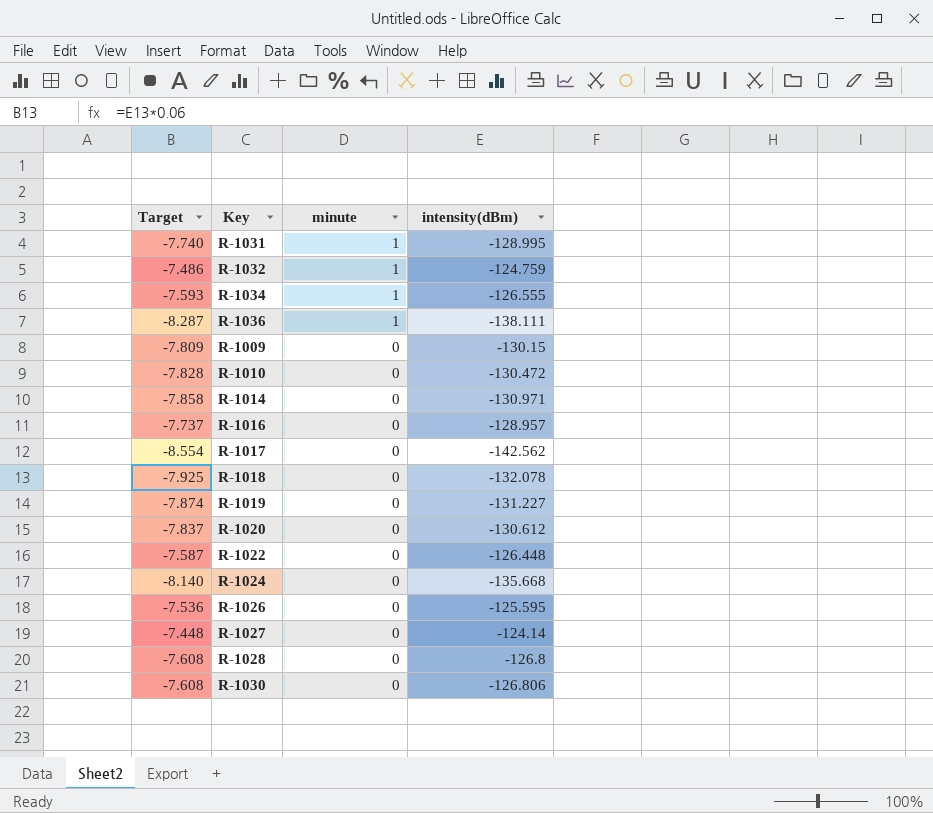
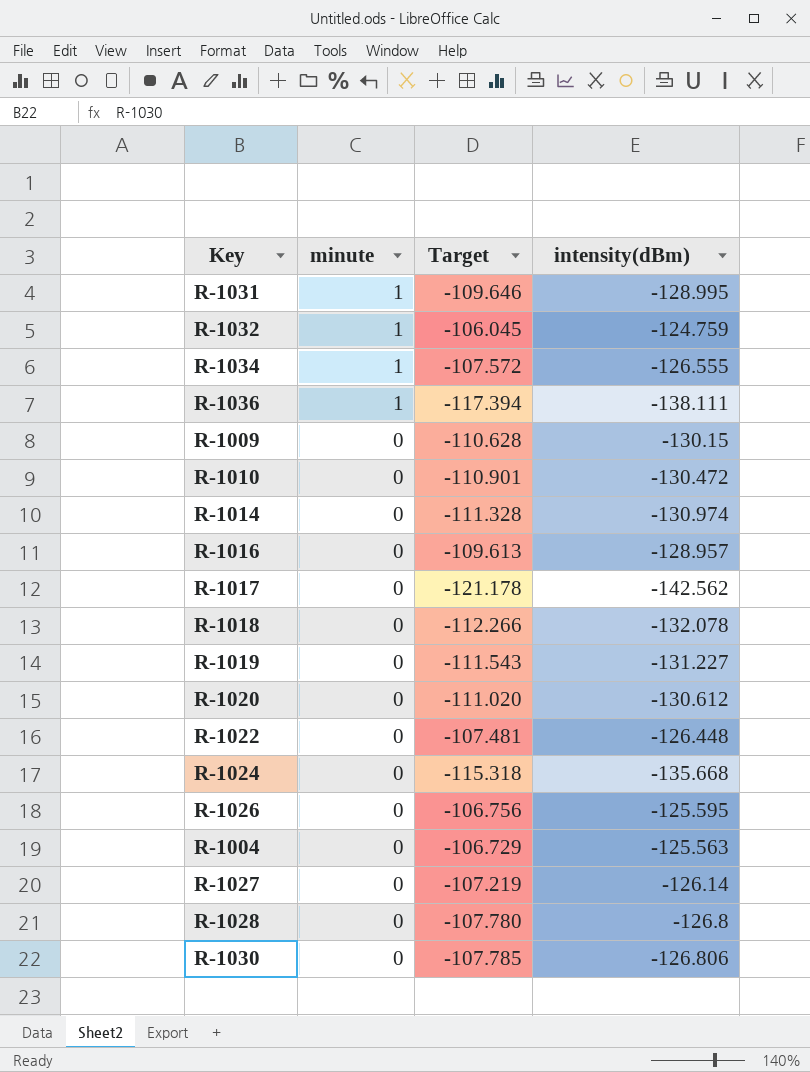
column Target | formula: [intensity(dBm)] * 0.06 -> [intensity(dBm)] * 0.85
column Target | position: 1 -> 3
R-1014 | intensity(dBm): -130.971 -> -130.974
row R-1004: none -> 0 | -106.729 | -125.563
R-1027 | intensity(dBm): -124.14 -> -126.14

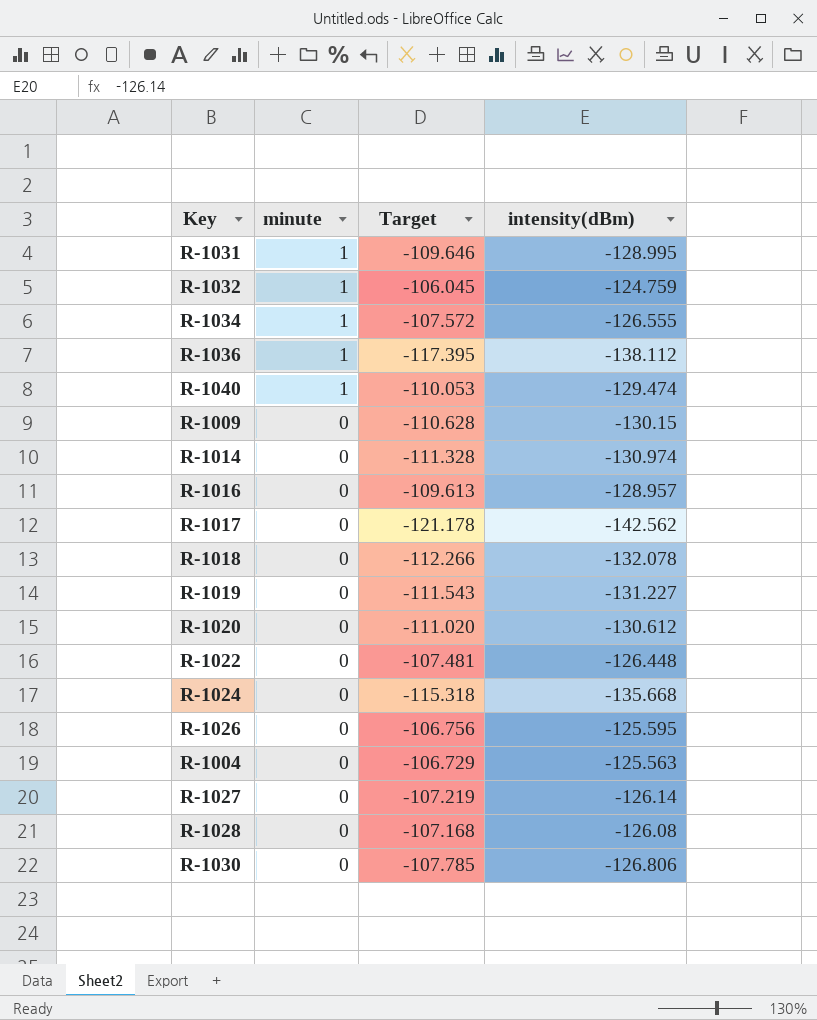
row R-1010: 0 | -110.901 | -130.472 -> none
R-1036 | Target: -117.394 -> -117.395
R-1036 | intensity(dBm): -138.111 -> -138.112
row R-1040: none -> 1 | -110.053 | -129.474
R-1028 | Target: -107.780 -> -107.168
R-1028 | intensity(dBm): -126.8 -> -126.08

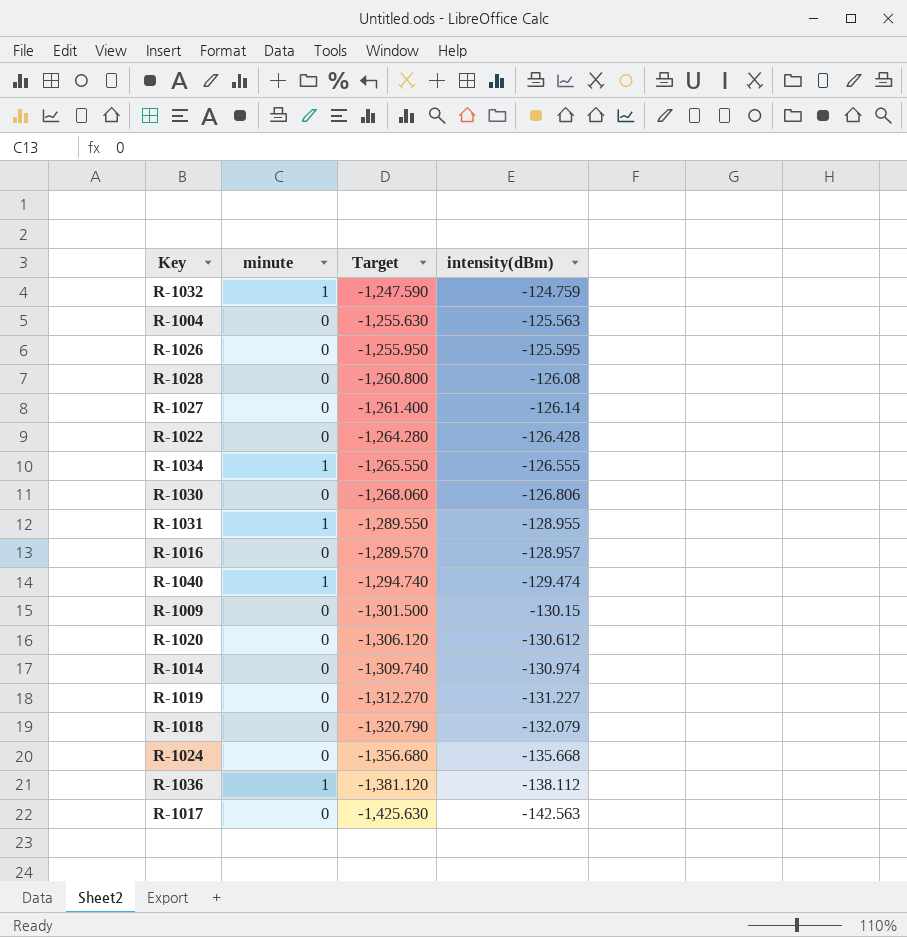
row order: minute descending -> Target descending
column Target | formula: [intensity(dBm)] * 0.85 -> [intensity(dBm)] * 10
R-1022 | intensity(dBm): -126.448 -> -126.428
R-1031 | intensity(dBm): -128.995 -> -128.955
R-1018 | intensity(dBm): -132.078 -> -132.079
R-1017 | intensity(dBm): -142.562 -> -142.563

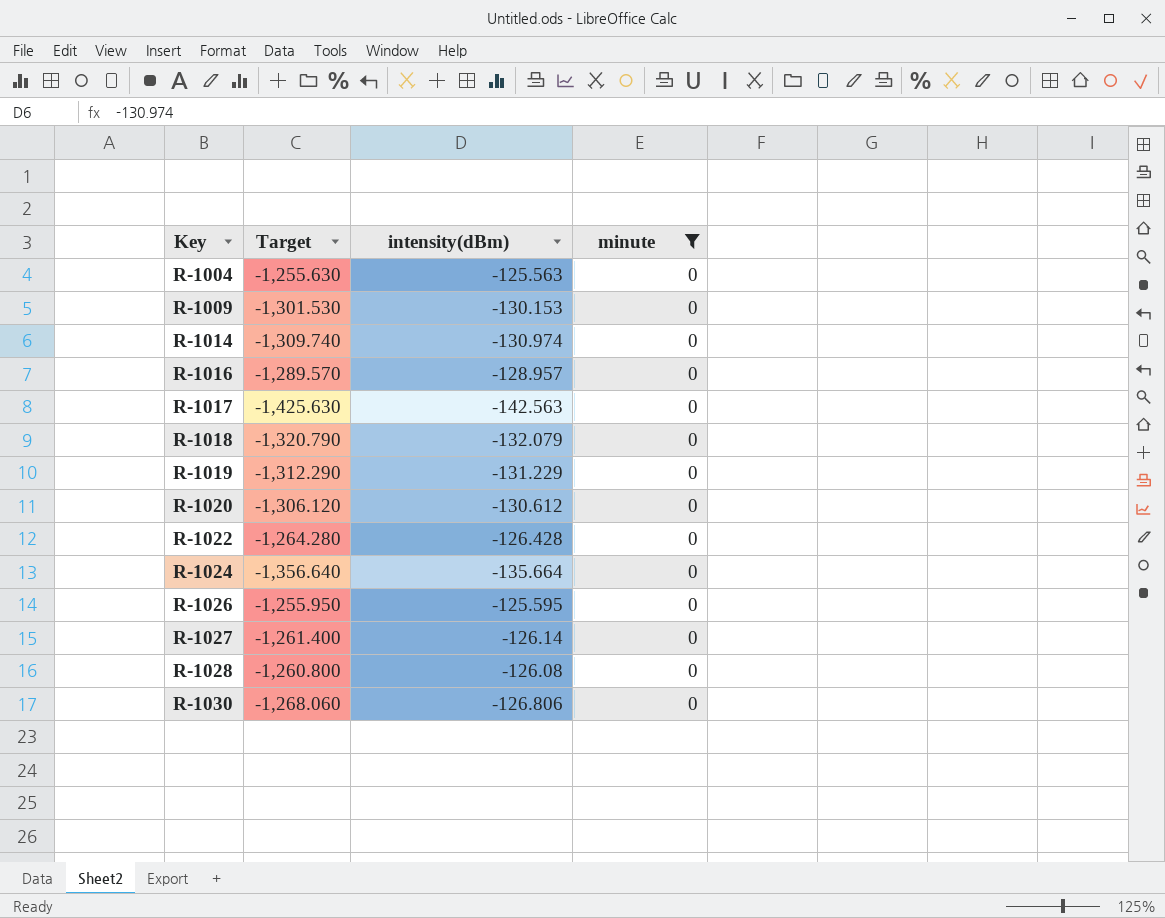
filter: none -> minute = 0
row order: Target descending -> Key ascending
column minute | position: 2 -> 4
R-1009 | Target: -1,301.500 -> -1,301.530
R-1009 | intensity(dBm): -130.15 -> -130.153
R-1019 | Target: -1,312.270 -> -1,312.290
R-1019 | intensity(dBm): -131.227 -> -131.229
R-1024 | Target: -1,356.680 -> -1,356.640
R-1024 | intensity(dBm): -135.668 -> -135.664

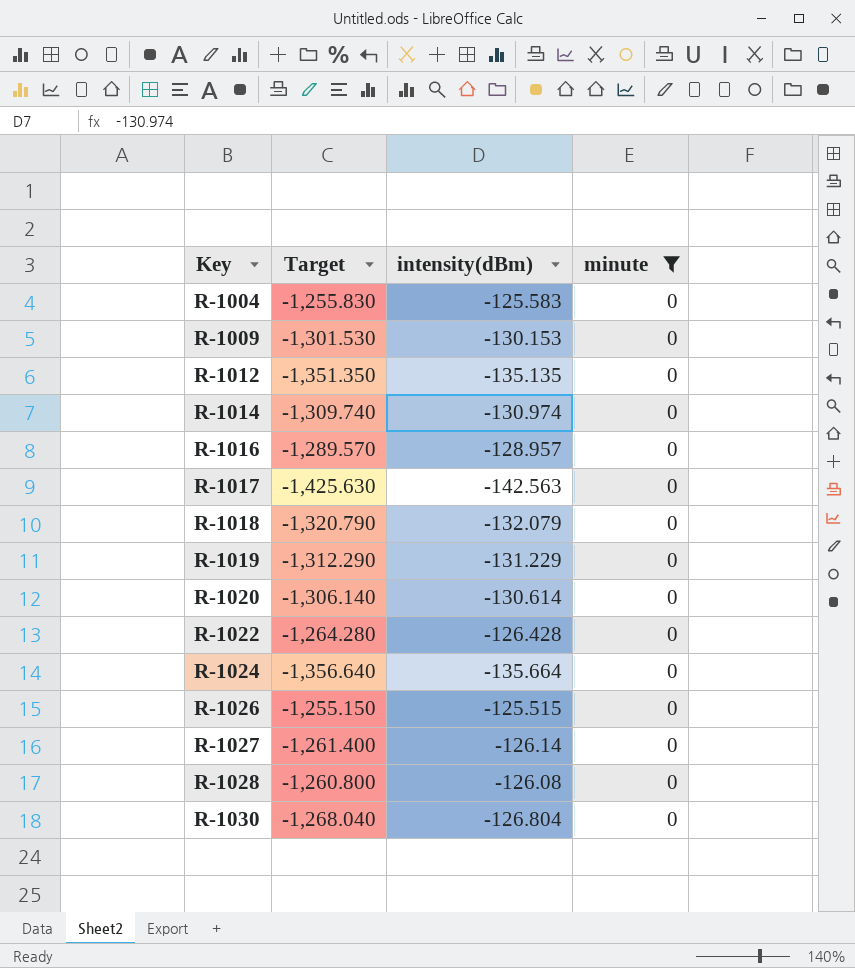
R-1004 | Target: -1,255.630 -> -1,255.830
R-1004 | intensity(dBm): -125.563 -> -125.583
row R-1012: none -> -1,351.350 | -135.135 | 0
R-1020 | Target: -1,306.120 -> -1,306.140
R-1020 | intensity(dBm): -130.612 -> -130.614
R-1026 | Target: -1,255.950 -> -1,255.150
R-1026 | intensity(dBm): -125.595 -> -125.515
R-1030 | Target: -1,268.060 -> -1,268.040
R-1030 | intensity(dBm): -126.806 -> -126.804

